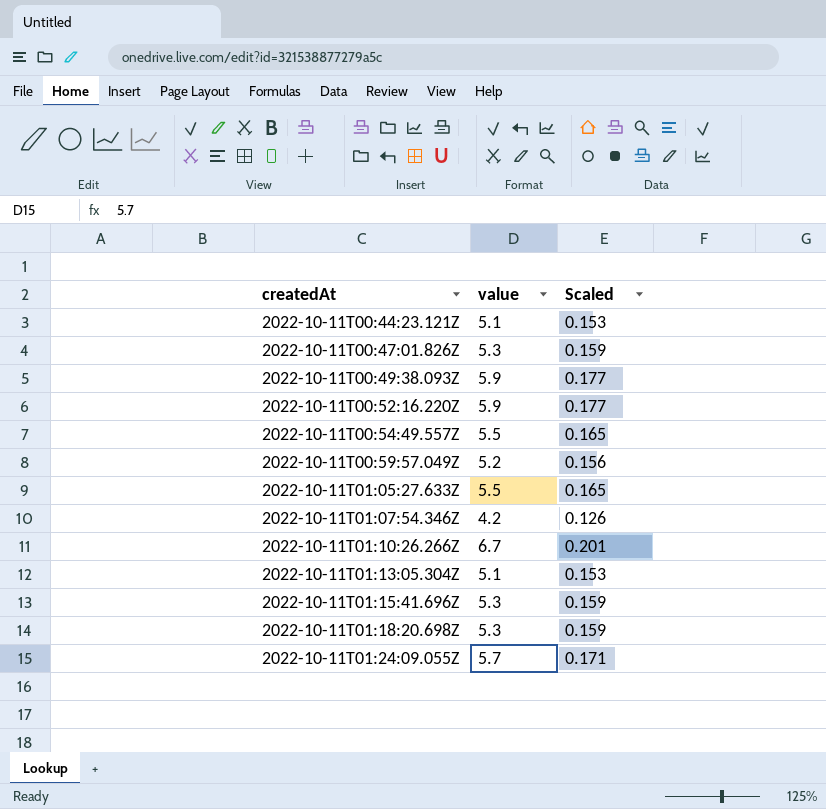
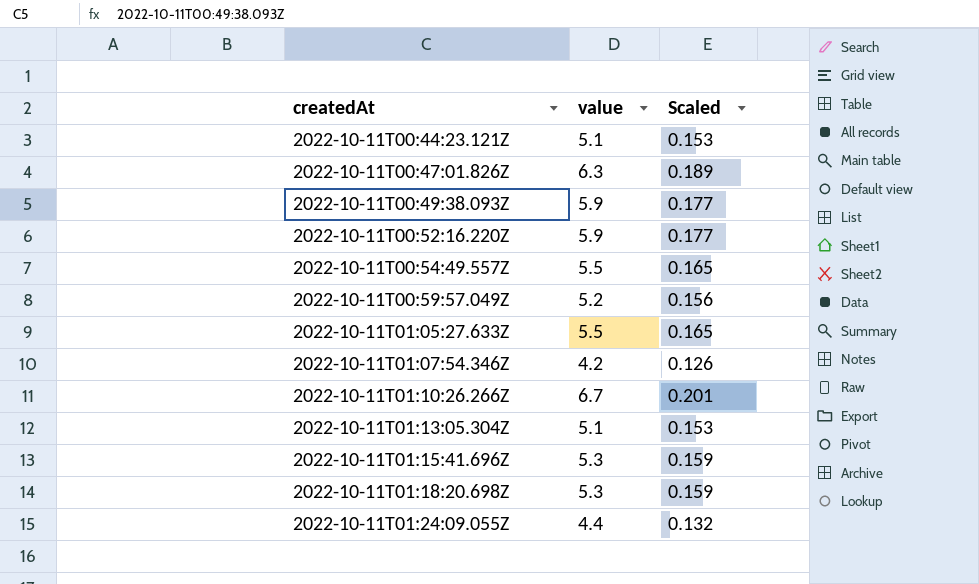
2022-10-11T00:47:01.826Z | value: 5.3 -> 6.3
2022-10-11T00:47:01.826Z | Scaled: 0.159 -> 0.189
2022-10-11T01:24:09.055Z | value: 5.7 -> 4.4
2022-10-11T01:24:09.055Z | Scaled: 0.171 -> 0.132

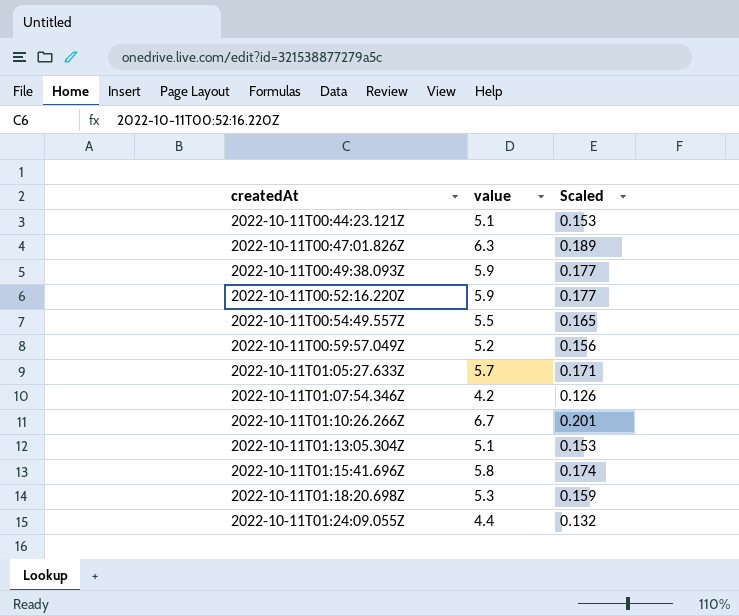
2022-10-11T01:05:27.633Z | value: 5.5 -> 5.7
2022-10-11T01:05:27.633Z | Scaled: 0.165 -> 0.171
2022-10-11T01:15:41.696Z | value: 5.3 -> 5.8
2022-10-11T01:15:41.696Z | Scaled: 0.159 -> 0.174

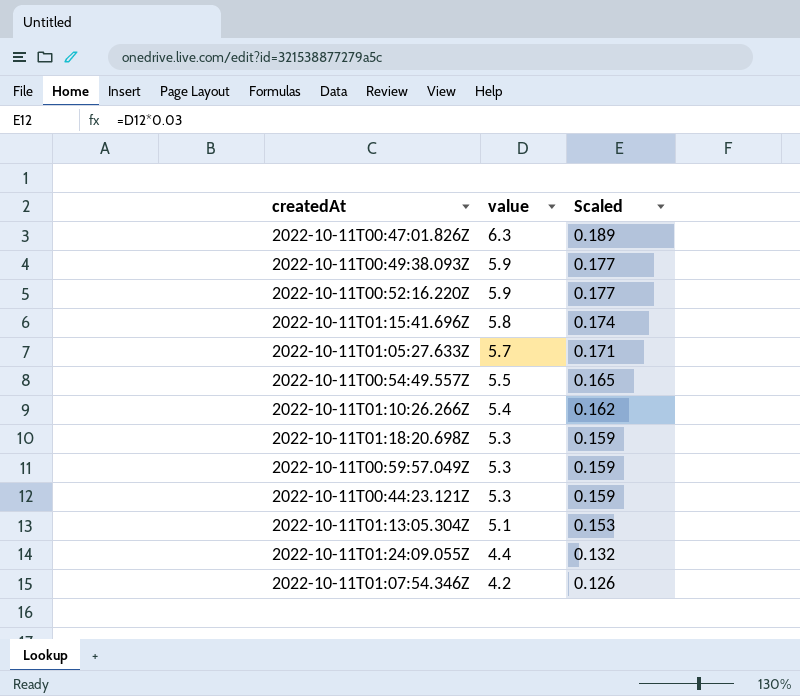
row order: createdAt ascending -> value descending
2022-10-11T01:10:26.266Z | value: 6.7 -> 5.4
2022-10-11T01:10:26.266Z | Scaled: 0.201 -> 0.162
2022-10-11T00:59:57.049Z | value: 5.2 -> 5.3
2022-10-11T00:59:57.049Z | Scaled: 0.156 -> 0.159
2022-10-11T00:44:23.121Z | value: 5.1 -> 5.3
2022-10-11T00:44:23.121Z | Scaled: 0.153 -> 0.159

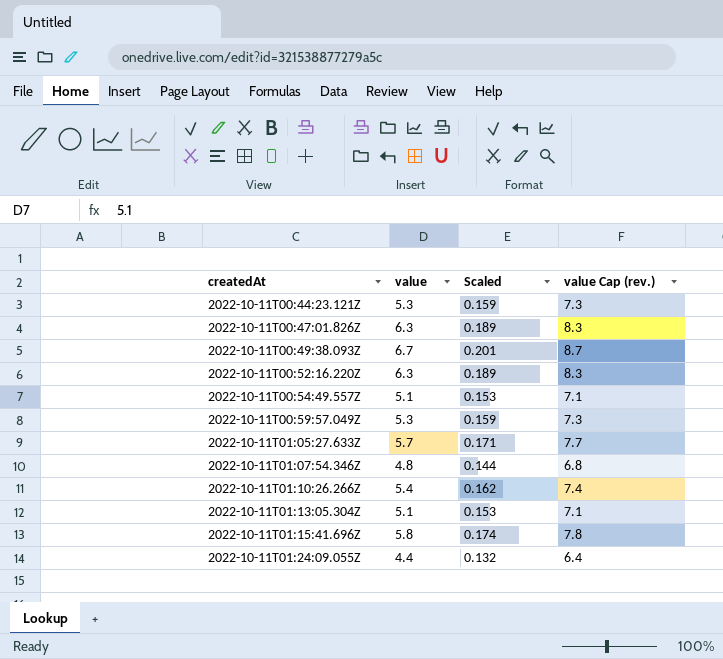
row order: value descending -> createdAt ascending
column value Cap (rev.) | formula: none -> [value] + 2
row 2022-10-11T01:18:20.698Z: 5.3 | 0.159 -> none
2022-10-11T00:49:38.093Z | value: 5.9 -> 6.7
2022-10-11T00:49:38.093Z | Scaled: 0.177 -> 0.201
2022-10-11T00:52:16.220Z | value: 5.9 -> 6.3
2022-10-11T00:52:16.220Z | Scaled: 0.177 -> 0.189
2022-10-11T00:54:49.557Z | value: 5.5 -> 5.1
2022-10-11T00:54:49.557Z | Scaled: 0.165 -> 0.153
2022-10-11T01:07:54.346Z | value: 4.2 -> 4.8
2022-10-11T01:07:54.346Z | Scaled: 0.126 -> 0.144

